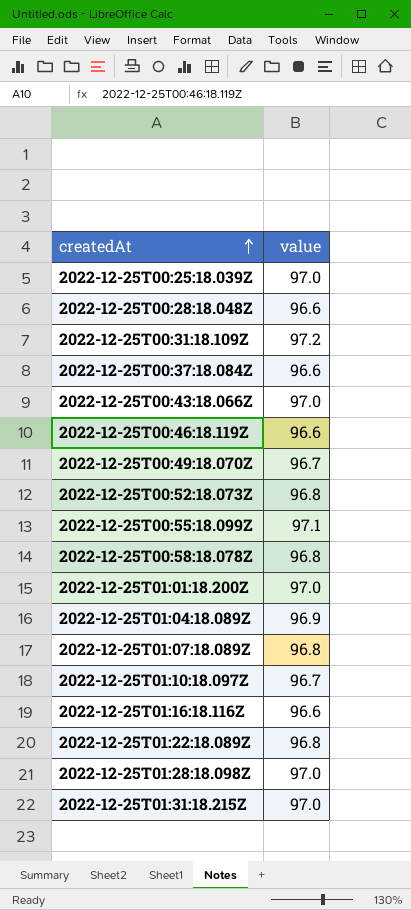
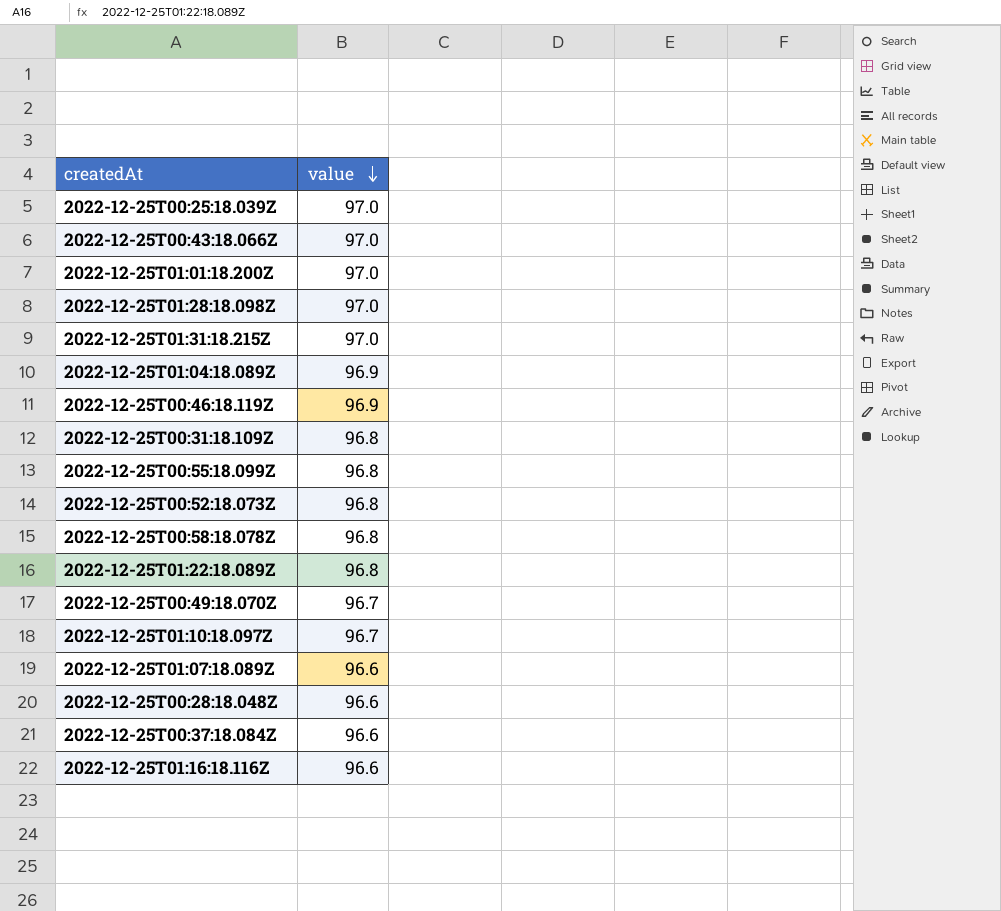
row order: createdAt ascending -> value descending
2022-12-25T00:46:18.119Z | value: 96.6 -> 96.9
2022-12-25T00:31:18.109Z | value: 97.2 -> 96.8
2022-12-25T00:55:18.099Z | value: 97.1 -> 96.8
2022-12-25T01:07:18.089Z | value: 96.8 -> 96.6

